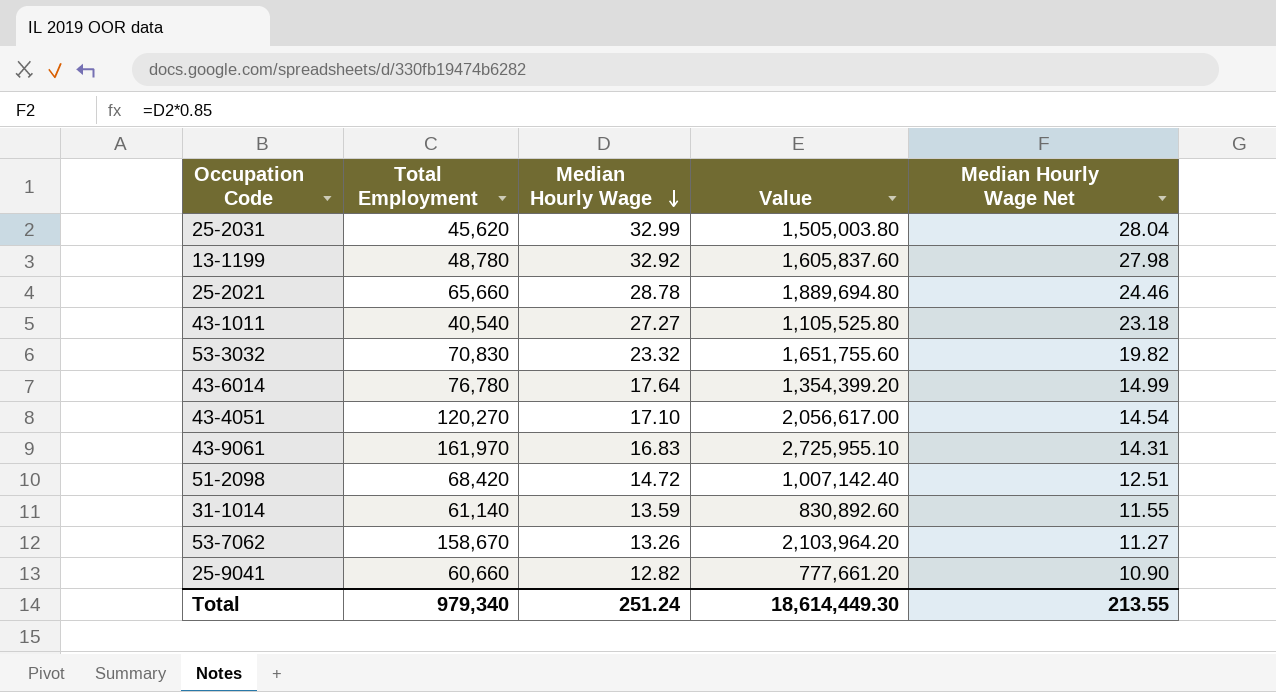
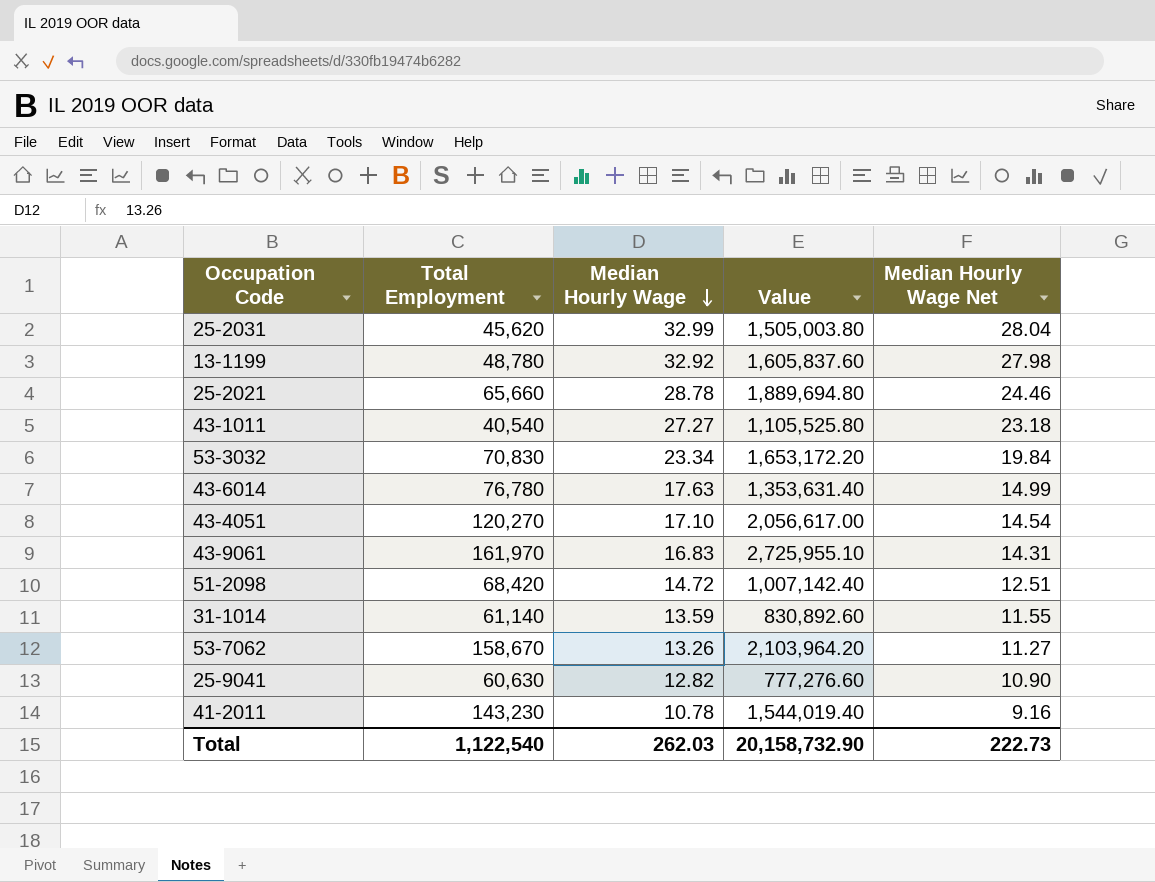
53-3032 | Median Hourly Wage: 23.32 -> 23.34
53-3032 | Value: 1,651,755.60 -> 1,653,172.20
53-3032 | Median Hourly Wage Net: 19.82 -> 19.84
43-6014 | Median Hourly Wage: 17.64 -> 17.63
43-6014 | Value: 1,354,399.20 -> 1,353,631.40
25-9041 | Total Employment: 60,660 -> 60,630
25-9041 | Value: 777,661.20 -> 777,276.60
row 41-2011: none -> 143,230 | 10.78 | 1,544,019.40 | 9.16
Total | Total Employment: 979,340 -> 1,122,540
Total | Median Hourly Wage: 251.24 -> 262.03
Total | Value: 18,614,449.30 -> 20,158,732.90
Total | Median Hourly Wage Net: 213.55 -> 222.73

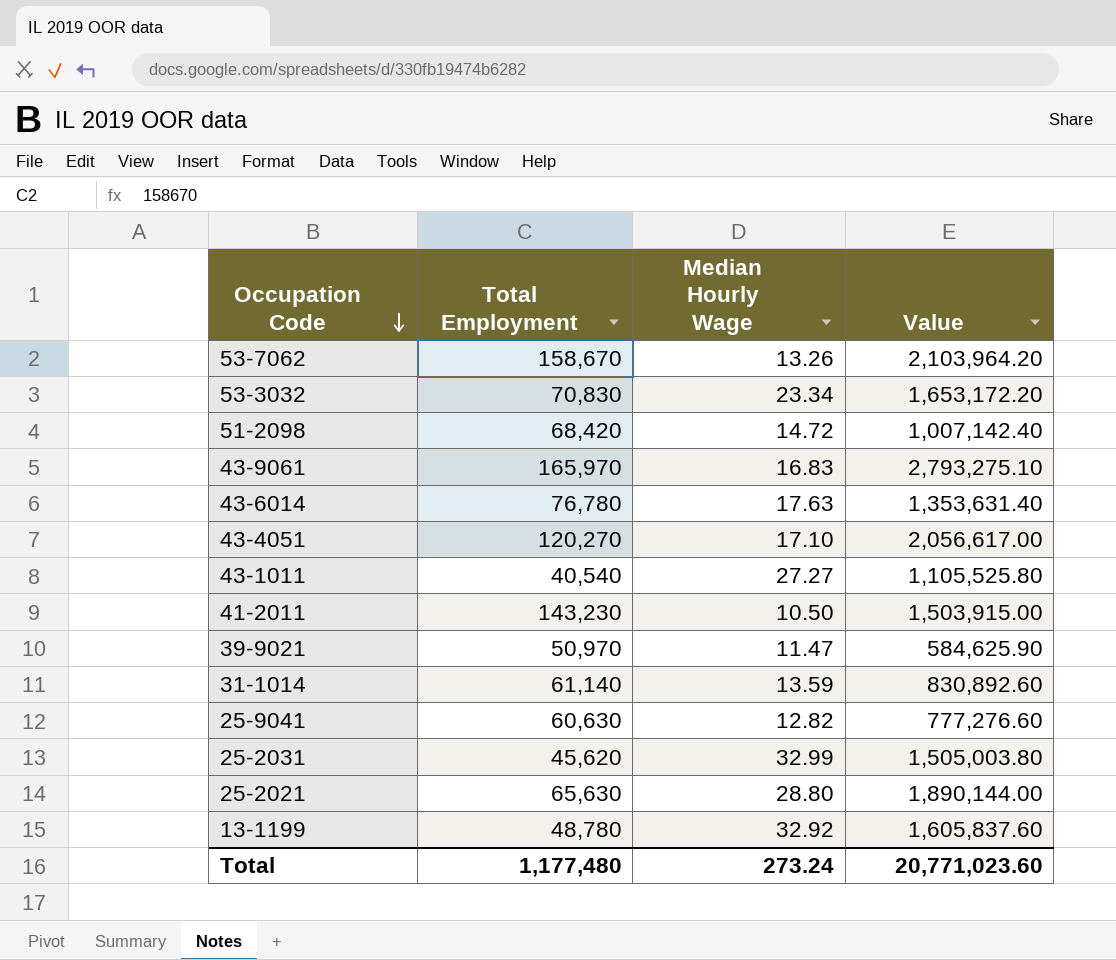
row order: Median Hourly Wage descending -> Occupation Code descending
column Median Hourly Wage Net | formula: [Median Hourly Wage] * 0.85 -> none
43-9061 | Total Employment: 161,970 -> 165,970
43-9061 | Value: 2,725,955.10 -> 2,793,275.10
41-2011 | Median Hourly Wage: 10.78 -> 10.50
41-2011 | Value: 1,544,019.40 -> 1,503,915.00
row 39-9021: none -> 50,970 | 11.47 | 584,625.90
25-2021 | Total Employment: 65,660 -> 65,630
25-2021 | Median Hourly Wage: 28.78 -> 28.80
25-2021 | Value: 1,889,694.80 -> 1,890,144.00
Total | Total Employment: 1,122,540 -> 1,177,480
Total | Median Hourly Wage: 262.03 -> 273.24
Total | Value: 20,158,732.90 -> 20,771,023.60

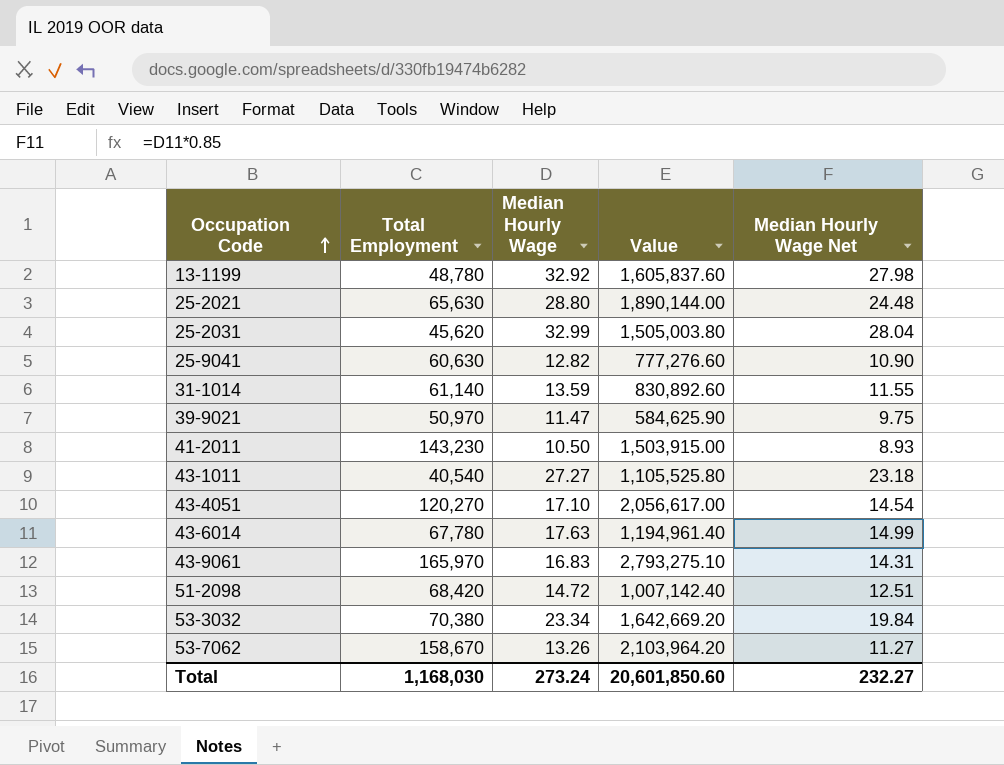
row order: Occupation Code descending -> Occupation Code ascending
column Median Hourly Wage Net | formula: none -> [Median Hourly Wage] * 0.85
43-6014 | Total Employment: 76,780 -> 67,780
43-6014 | Value: 1,353,631.40 -> 1,194,961.40
53-3032 | Total Employment: 70,830 -> 70,380
53-3032 | Value: 1,653,172.20 -> 1,642,669.20
Total | Total Employment: 1,177,480 -> 1,168,030
Total | Value: 20,771,023.60 -> 20,601,850.60

